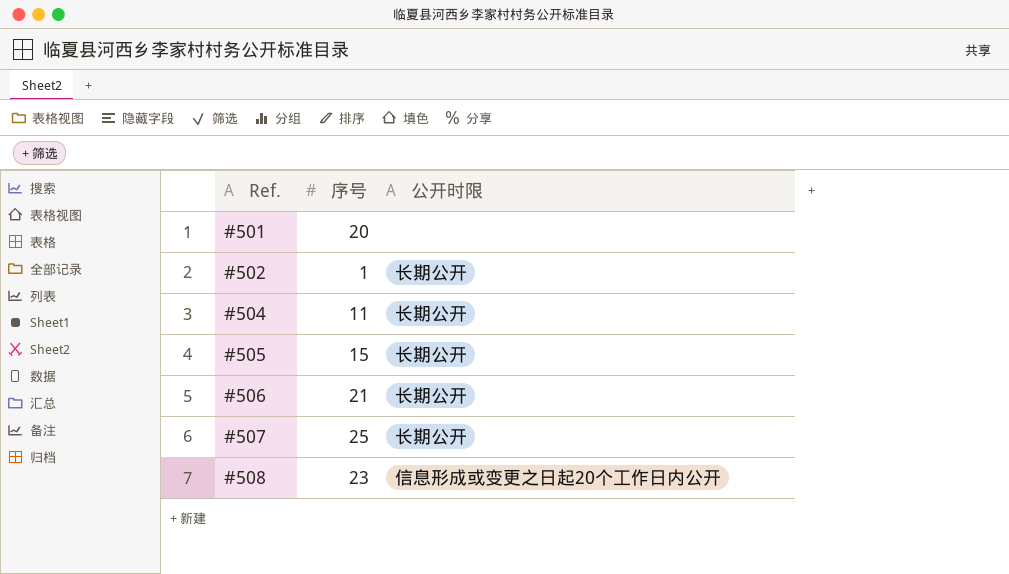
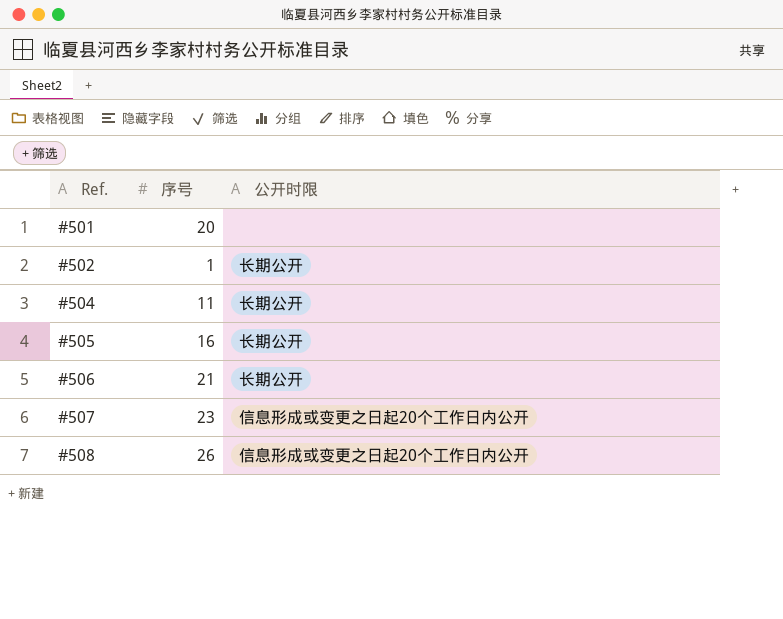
#505 | 序号: 15 -> 16
#507 | 序号: 25 -> 23
#507 | 公开时限: 长期公开 -> 信息形成或变更之日起20个工作日内公开
#508 | 序号: 23 -> 26

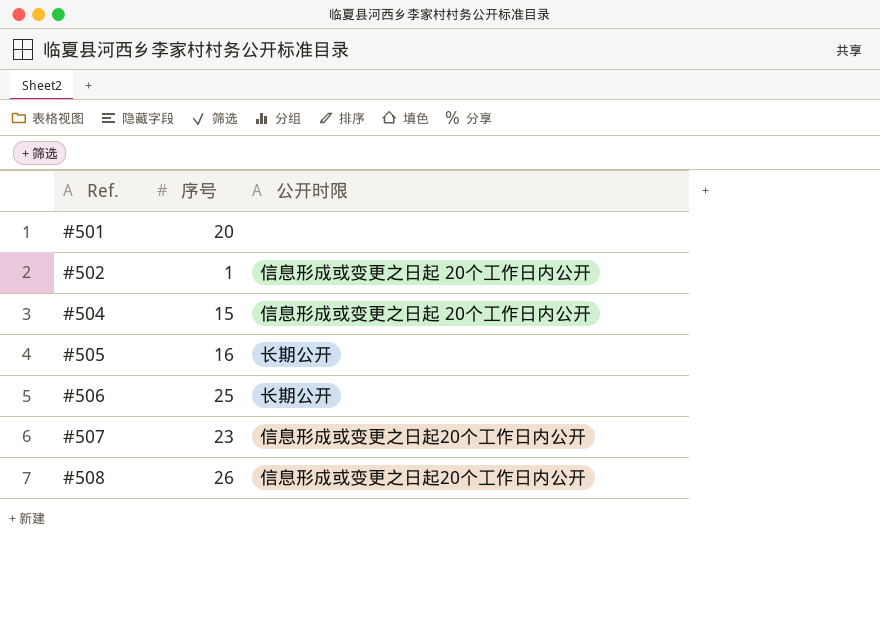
#502 | 公开时限: 长期公开 -> 信息形成或变更之日起 20个工作日内公开
#504 | 序号: 11 -> 15
#504 | 公开时限: 长期公开 -> 信息形成或变更之日起 20个工作日内公开
#506 | 序号: 21 -> 25

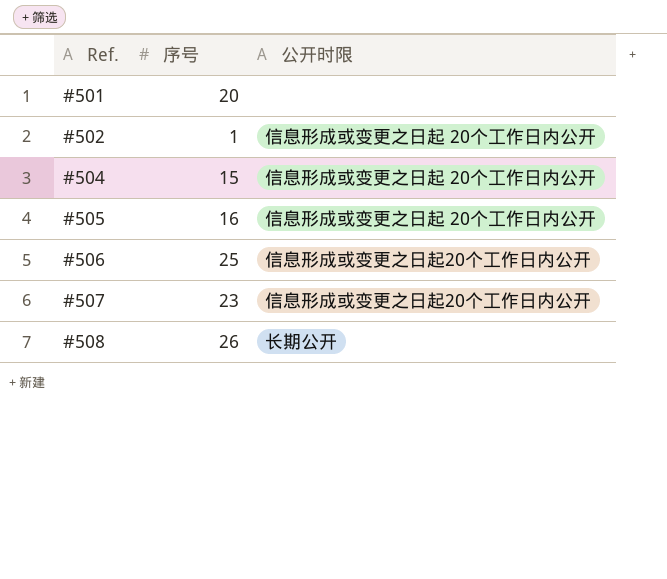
#505 | 公开时限: 长期公开 -> 信息形成或变更之日起 20个工作日内公开
#506 | 公开时限: 长期公开 -> 信息形成或变更之日起20个工作日内公开
#508 | 公开时限: 信息形成或变更之日起20个工作日内公开 -> 长期公开

